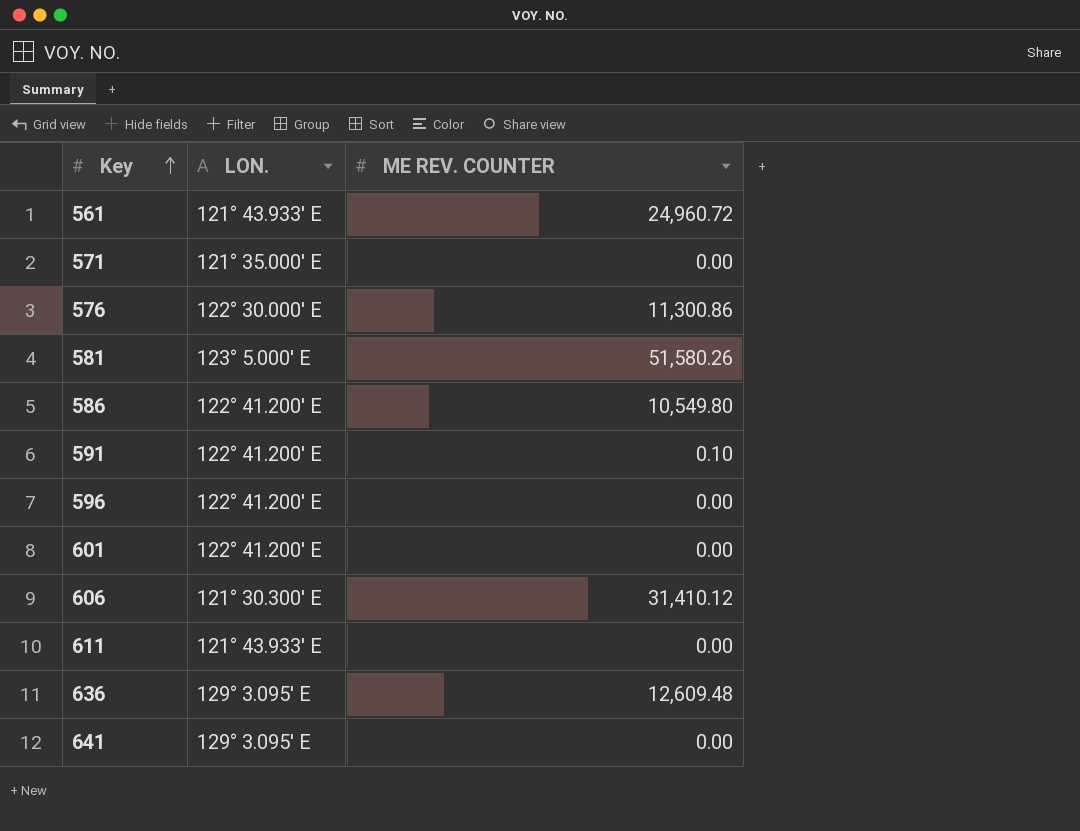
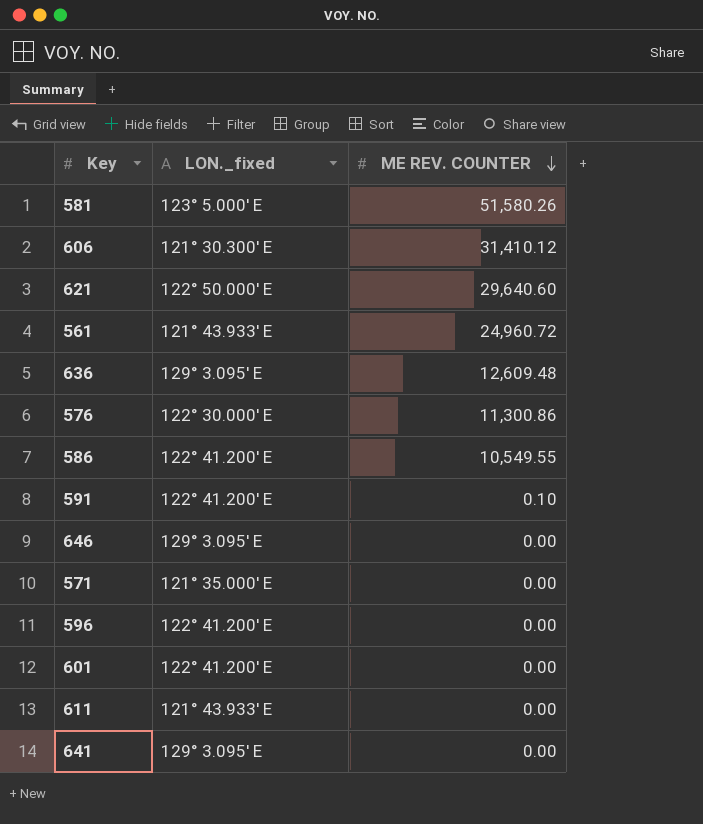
row order: Key ascending -> ME REV. COUNTER descending
column name: LON. -> LON._fixed
row 621: none -> 122° 50.000' E | 29,640.60
586 | ME REV. COUNTER: 10,549.80 -> 10,549.55
row 646: none -> 129° 3.095' E | 0.00

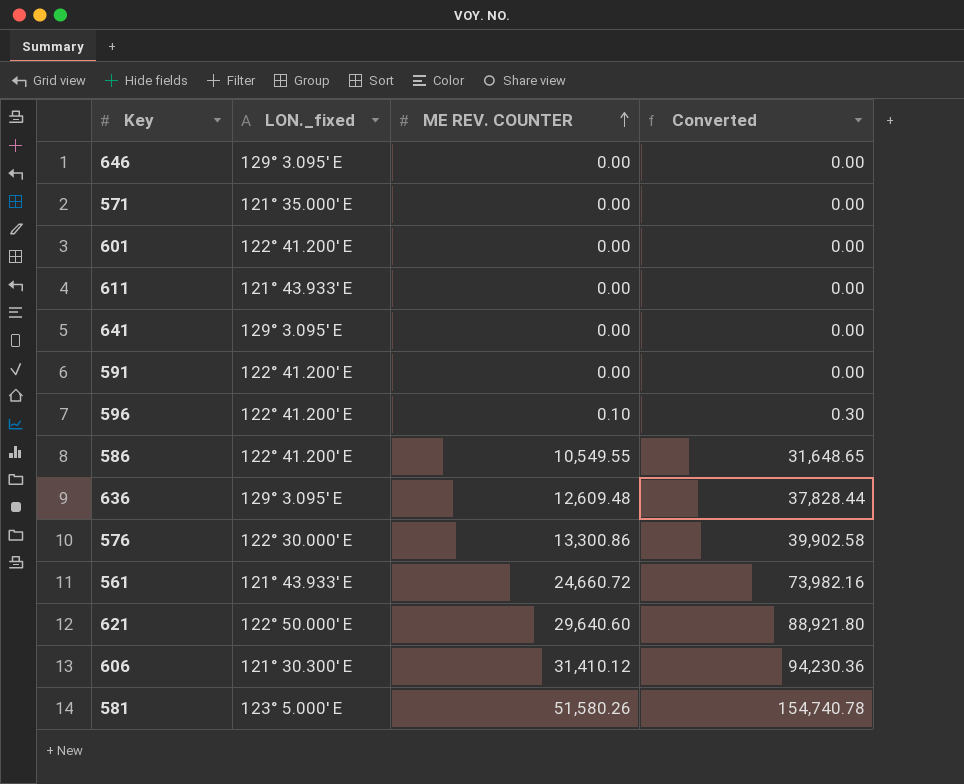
row order: ME REV. COUNTER descending -> ME REV. COUNTER ascending
column Converted | formula: none -> [ME REV. COUNTER] * 3
591 | ME REV. COUNTER: 0.10 -> 0.00
596 | ME REV. COUNTER: 0.00 -> 0.10
576 | ME REV. COUNTER: 11,300.86 -> 13,300.86
561 | ME REV. COUNTER: 24,960.72 -> 24,660.72

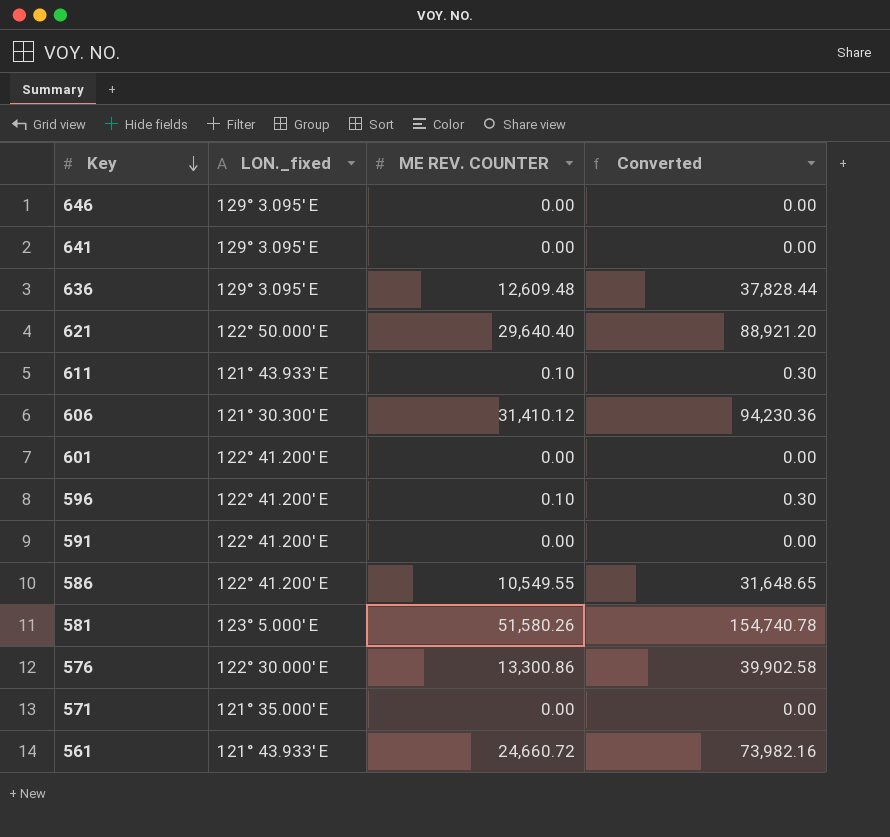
row order: ME REV. COUNTER ascending -> Key descending
621 | ME REV. COUNTER: 29,640.60 -> 29,640.40
621 | Converted: 88,921.80 -> 88,921.20
611 | ME REV. COUNTER: 0.00 -> 0.10
611 | Converted: 0.00 -> 0.30

